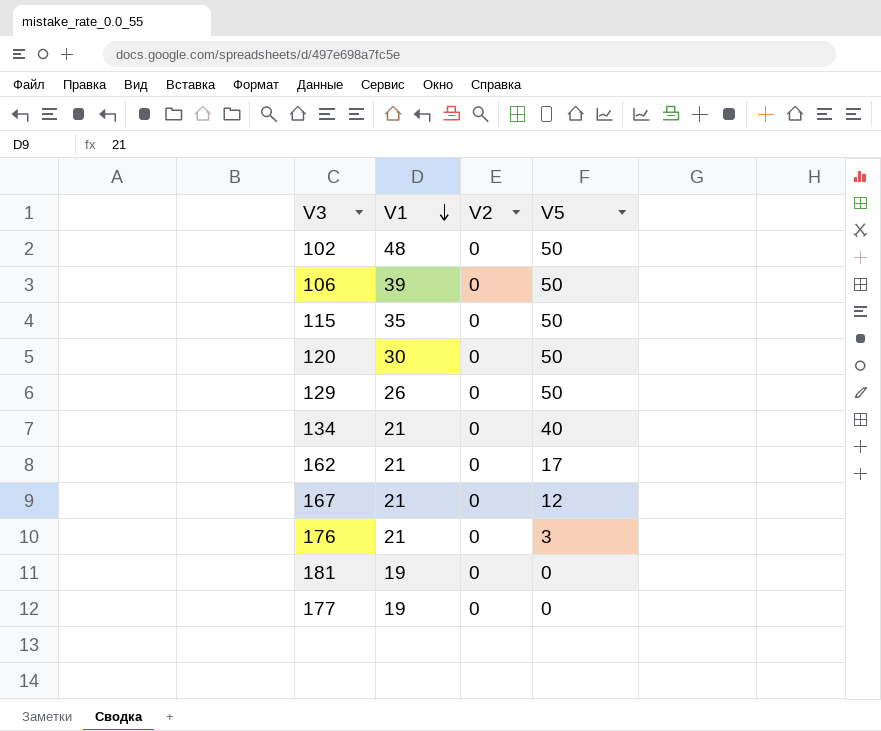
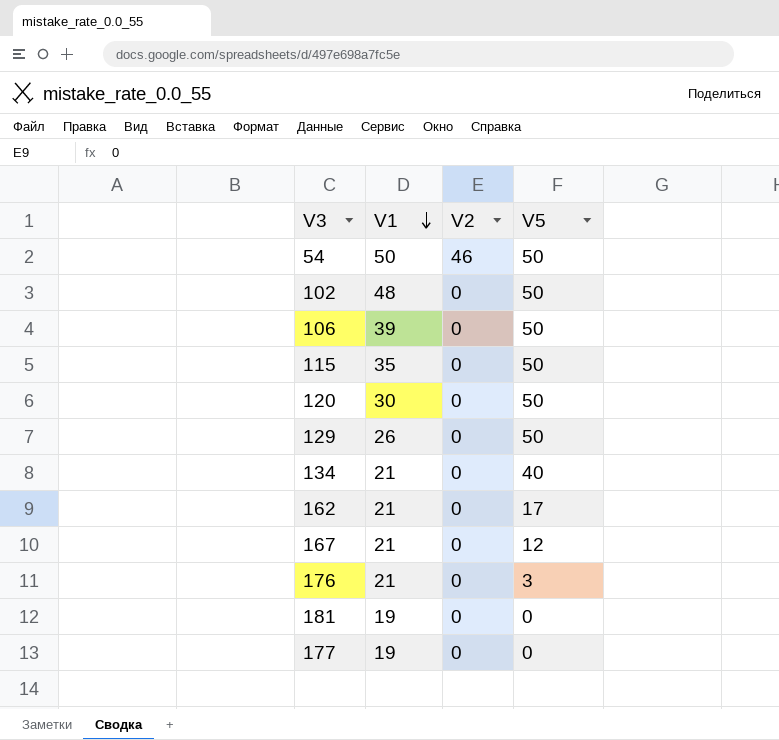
row 54: none -> 50 | 46 | 50

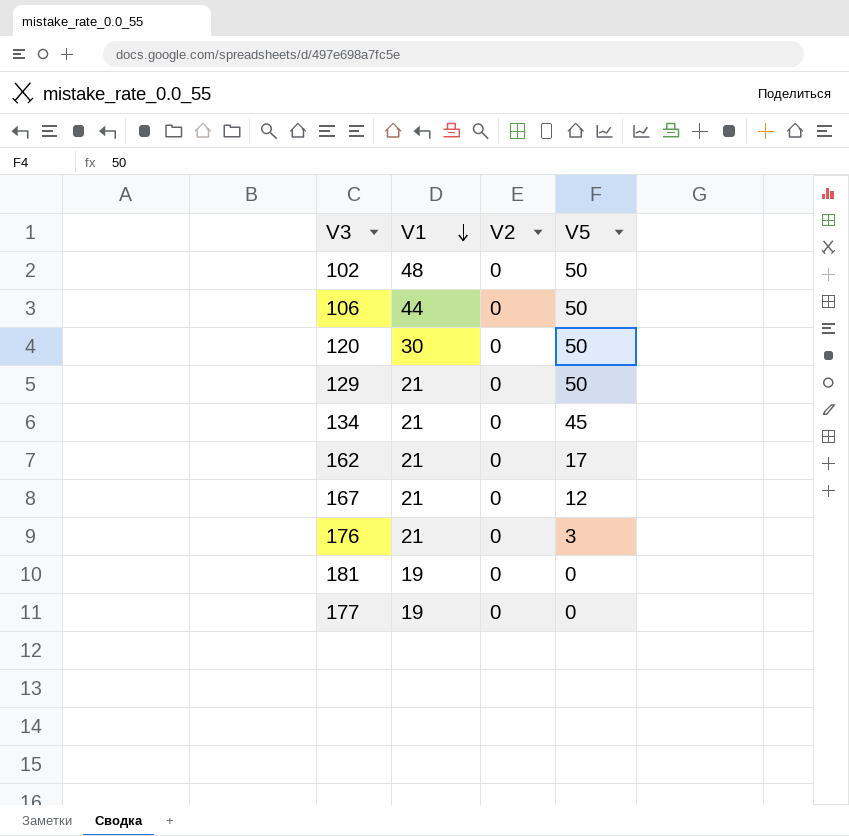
row 54: 50 | 46 | 50 -> none
row 115: 35 | 0 | 50 -> none
106 | V1: 39 -> 44
129 | V1: 26 -> 21
134 | V5: 40 -> 45

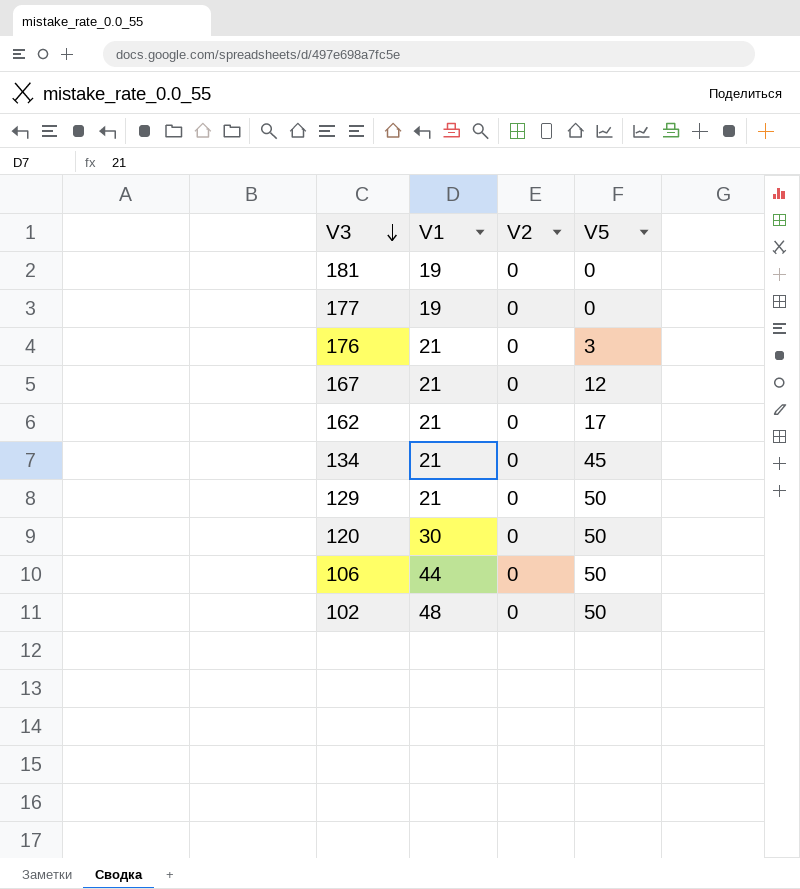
row order: V1 descending -> V3 descending

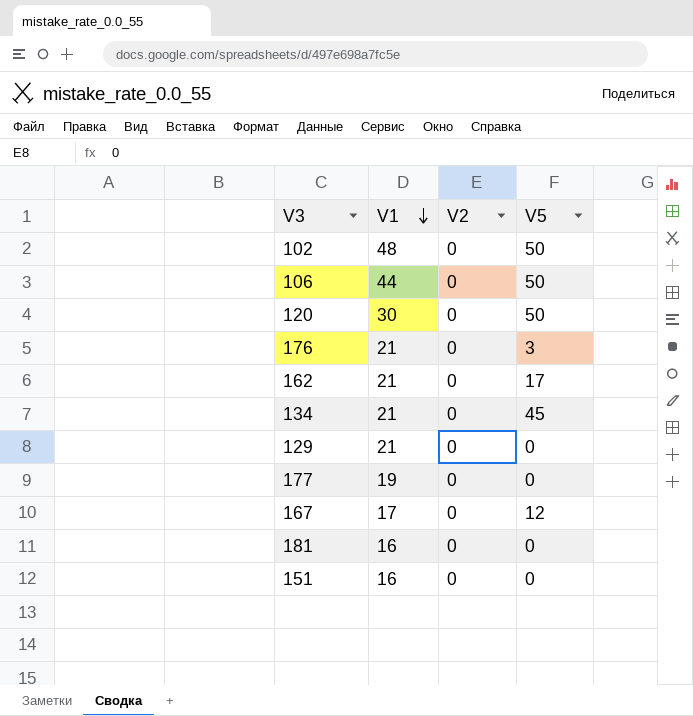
row order: V3 descending -> V1 descending
129 | V5: 50 -> 0
167 | V1: 21 -> 17
181 | V1: 19 -> 16
row 151: none -> 16 | 0 | 0

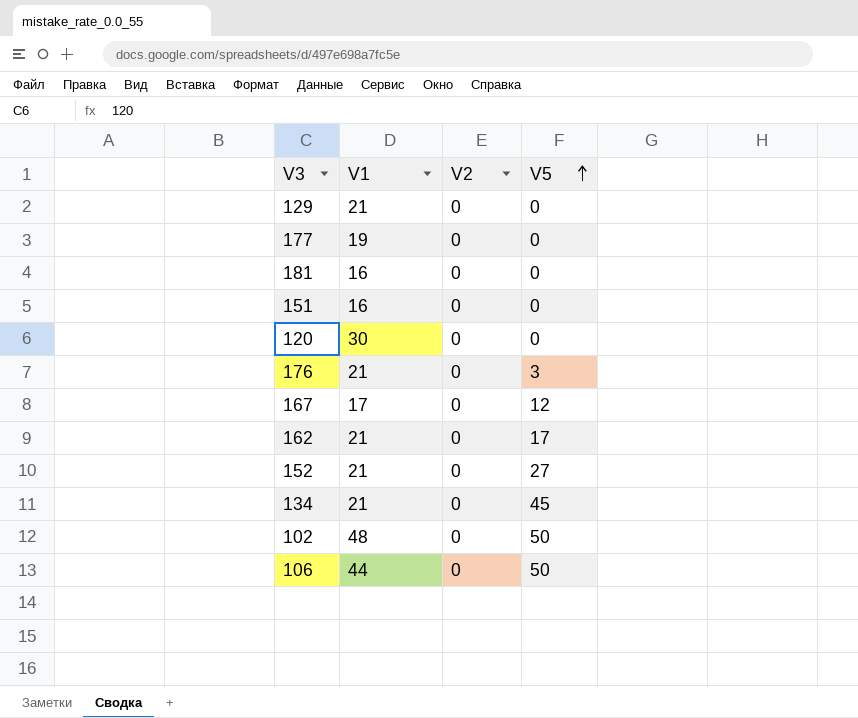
row order: V1 descending -> V5 ascending
120 | V5: 50 -> 0
row 152: none -> 21 | 0 | 27

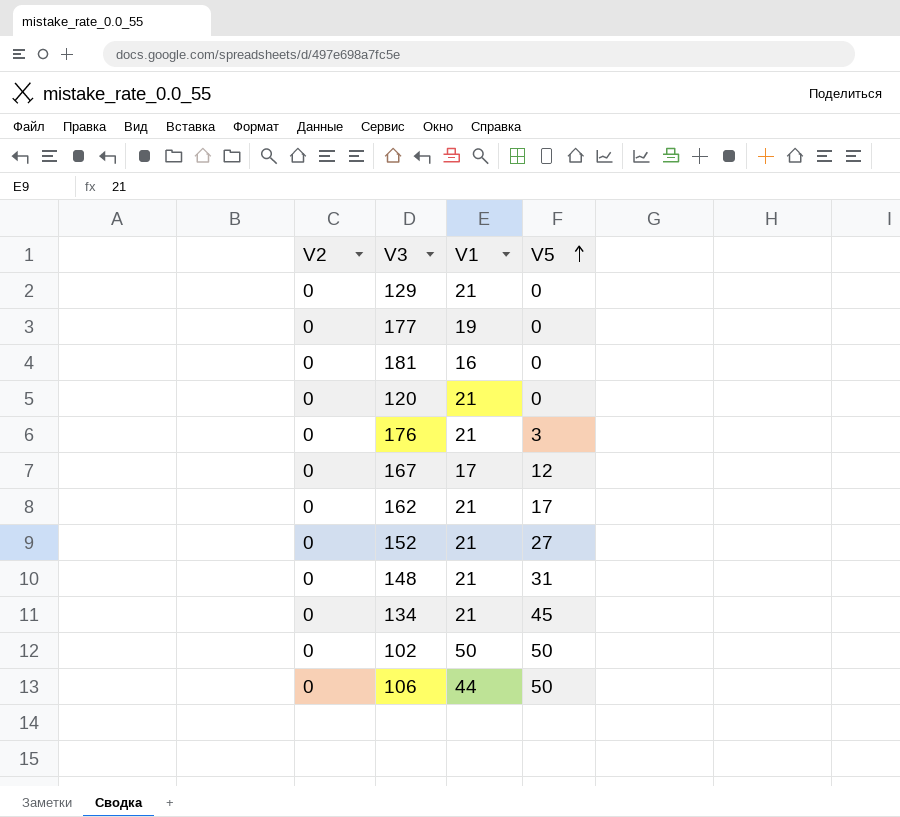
column V2 | position: 3 -> 1
row 151: 16 | 0 | 0 -> none
120 | V1: 30 -> 21
row 148: none -> 0 | 21 | 31
102 | V1: 48 -> 50

